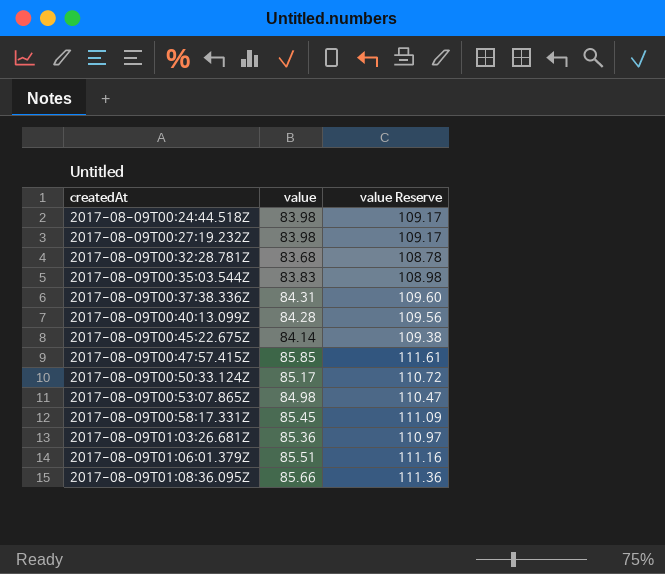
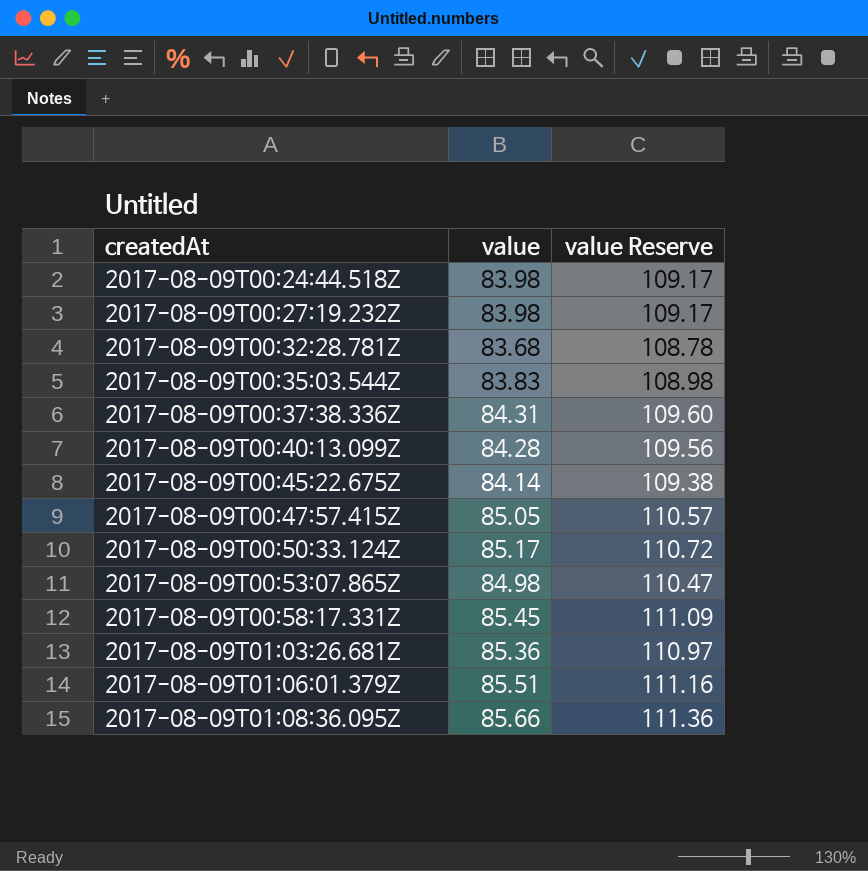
2017-08-09T00:47:57.415Z | value: 85.85 -> 85.05
2017-08-09T00:47:57.415Z | value Reserve: 111.61 -> 110.57

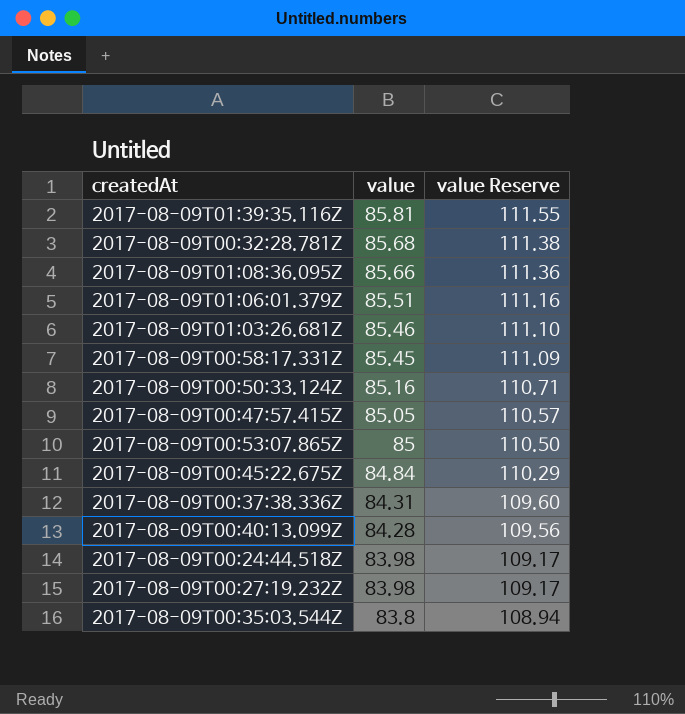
row order: createdAt ascending -> value descending
row 2017-08-09T01:39:35.116Z: none -> 85.81 | 111.55
2017-08-09T00:32:28.781Z | value: 83.68 -> 85.68
2017-08-09T00:32:28.781Z | value Reserve: 108.78 -> 111.38
2017-08-09T01:03:26.681Z | value: 85.36 -> 85.46
2017-08-09T01:03:26.681Z | value Reserve: 110.97 -> 111.10
2017-08-09T00:50:33.124Z | value: 85.17 -> 85.16
2017-08-09T00:50:33.124Z | value Reserve: 110.72 -> 110.71
2017-08-09T00:53:07.865Z | value: 84.98 -> 85
2017-08-09T00:53:07.865Z | value Reserve: 110.47 -> 110.50
2017-08-09T00:45:22.675Z | value: 84.14 -> 84.84
2017-08-09T00:45:22.675Z | value Reserve: 109.38 -> 110.29
2017-08-09T00:35:03.544Z | value: 83.83 -> 83.8
2017-08-09T00:35:03.544Z | value Reserve: 108.98 -> 108.94

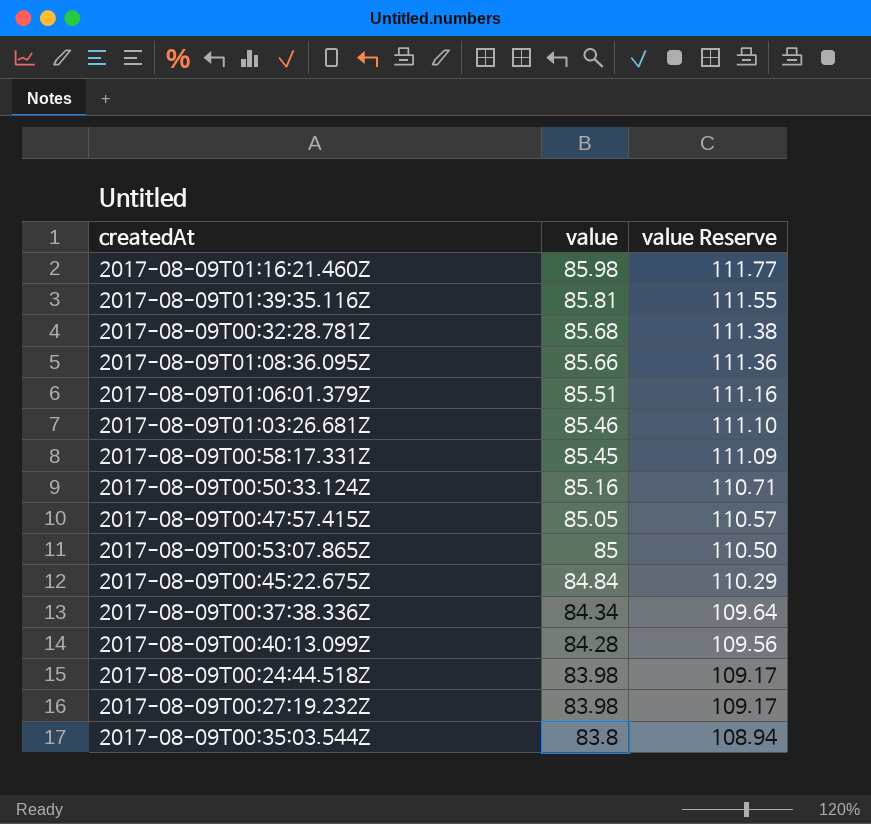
row 2017-08-09T01:16:21.460Z: none -> 85.98 | 111.77
2017-08-09T00:37:38.336Z | value: 84.31 -> 84.34
2017-08-09T00:37:38.336Z | value Reserve: 109.60 -> 109.64

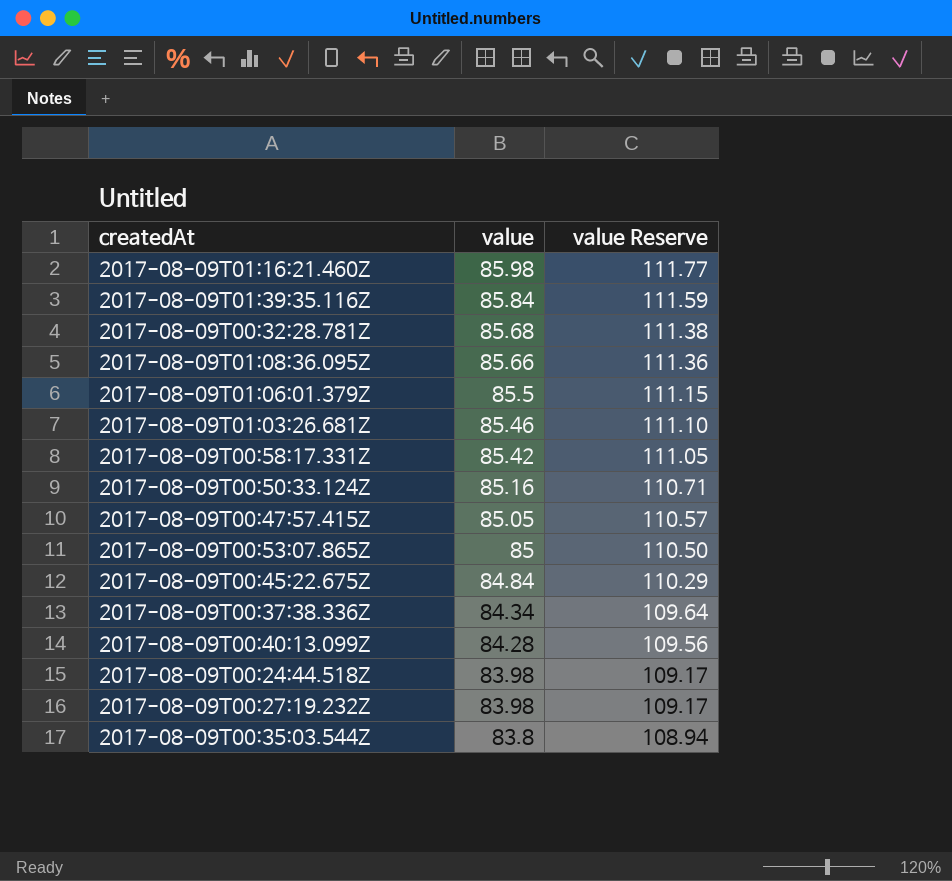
2017-08-09T01:39:35.116Z | value: 85.81 -> 85.84
2017-08-09T01:39:35.116Z | value Reserve: 111.55 -> 111.59
2017-08-09T01:06:01.379Z | value: 85.51 -> 85.5
2017-08-09T01:06:01.379Z | value Reserve: 111.16 -> 111.15
2017-08-09T00:58:17.331Z | value: 85.45 -> 85.42
2017-08-09T00:58:17.331Z | value Reserve: 111.09 -> 111.05

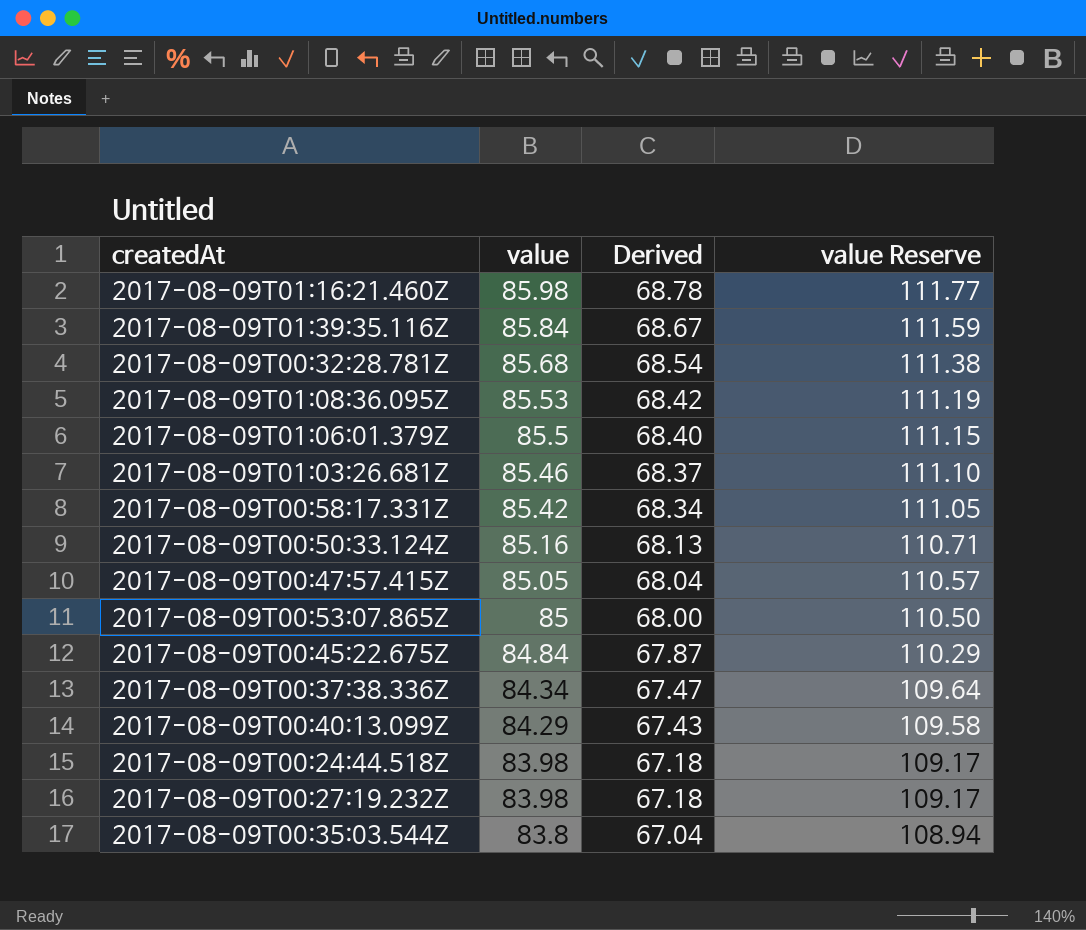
column Derived | formula: none -> [value] * 0.8
2017-08-09T01:08:36.095Z | value: 85.66 -> 85.53
2017-08-09T01:08:36.095Z | value Reserve: 111.36 -> 111.19
2017-08-09T00:40:13.099Z | value: 84.28 -> 84.29
2017-08-09T00:40:13.099Z | value Reserve: 109.56 -> 109.58

